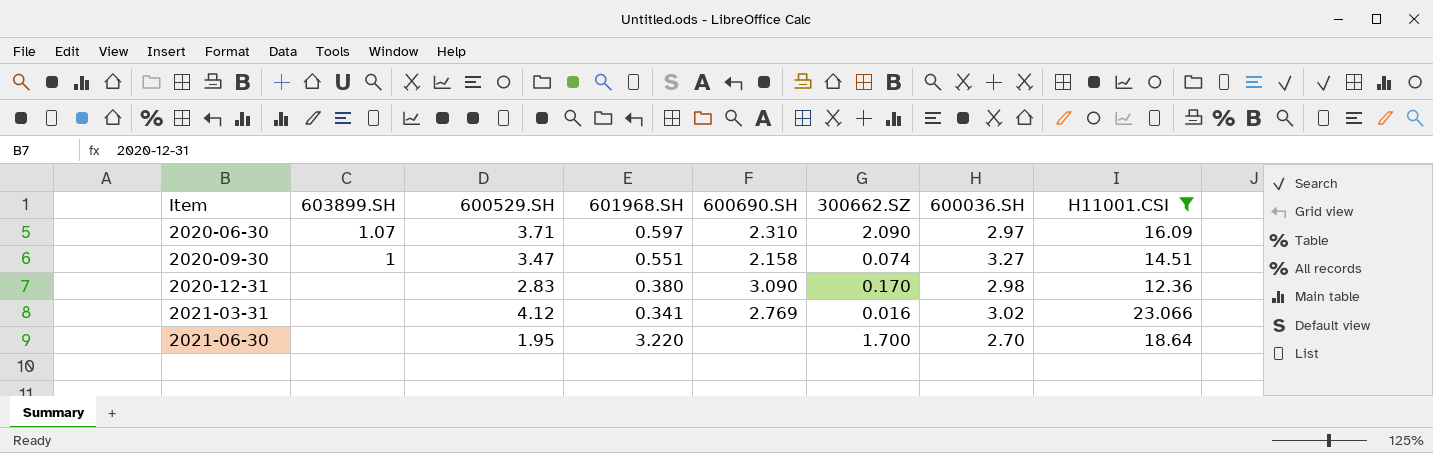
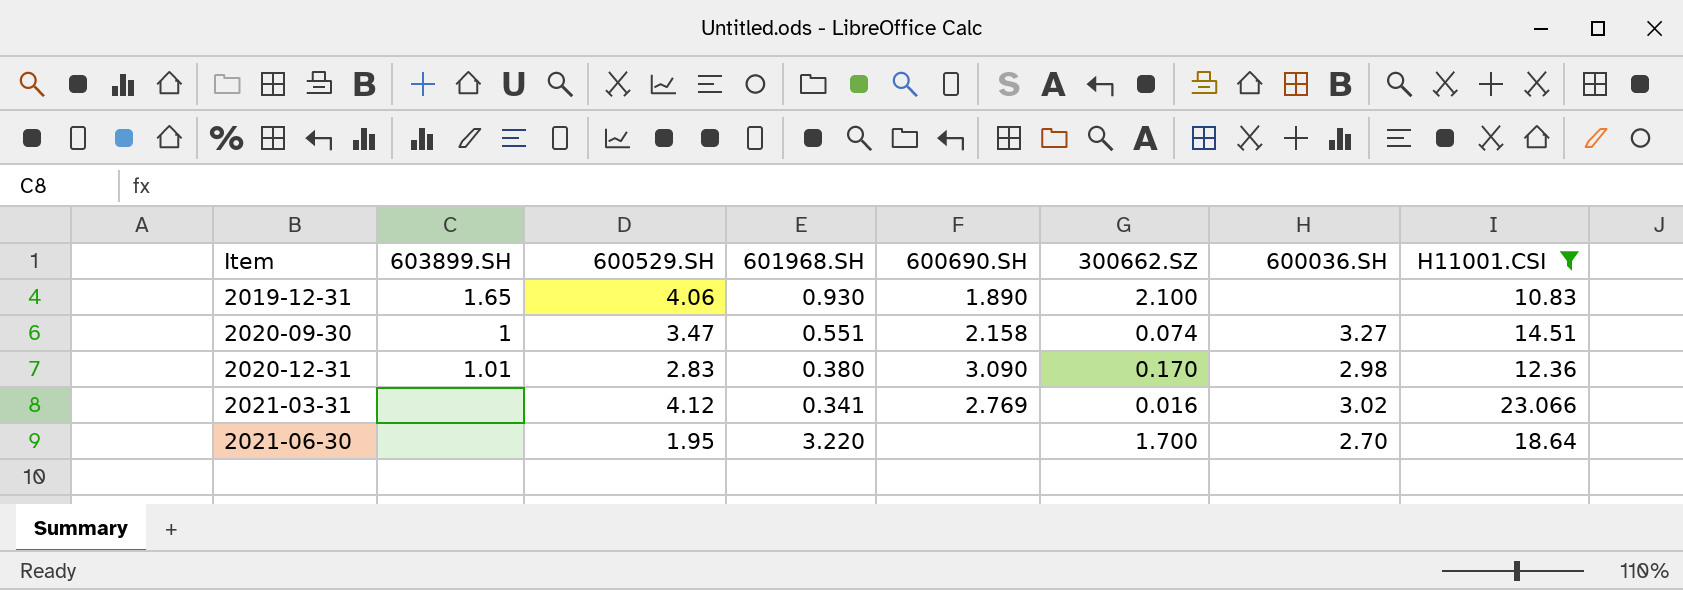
row 2020-06-30: 1.07 | 3.71 | 0.597 | 2.310 | 2.090 | 2.97 | 16.09 -> none
row 2019-12-31: none -> 1.65 | 4.06 | 0.930 | 1.890 | 2.100 | none | 10.83
2020-12-31 | 603899.SH: none -> 1.01

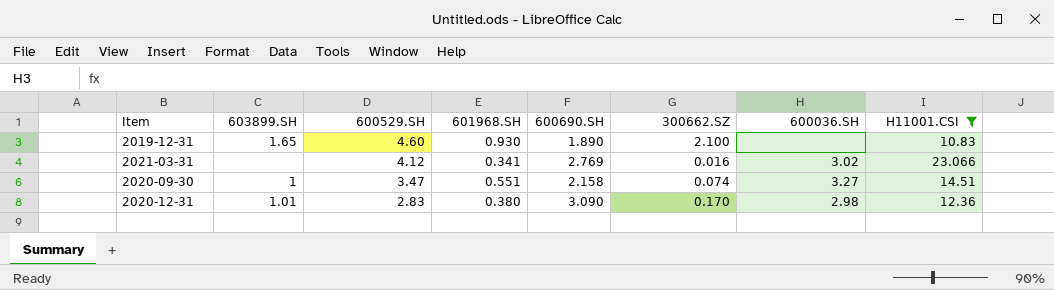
row order: Item ascending -> 600529.SH descending
row 2021-06-30: none | 1.95 | 3.220 | none | 1.700 | 2.70 | 18.64 -> none
2019-12-31 | 600529.SH: 4.06 -> 4.60

